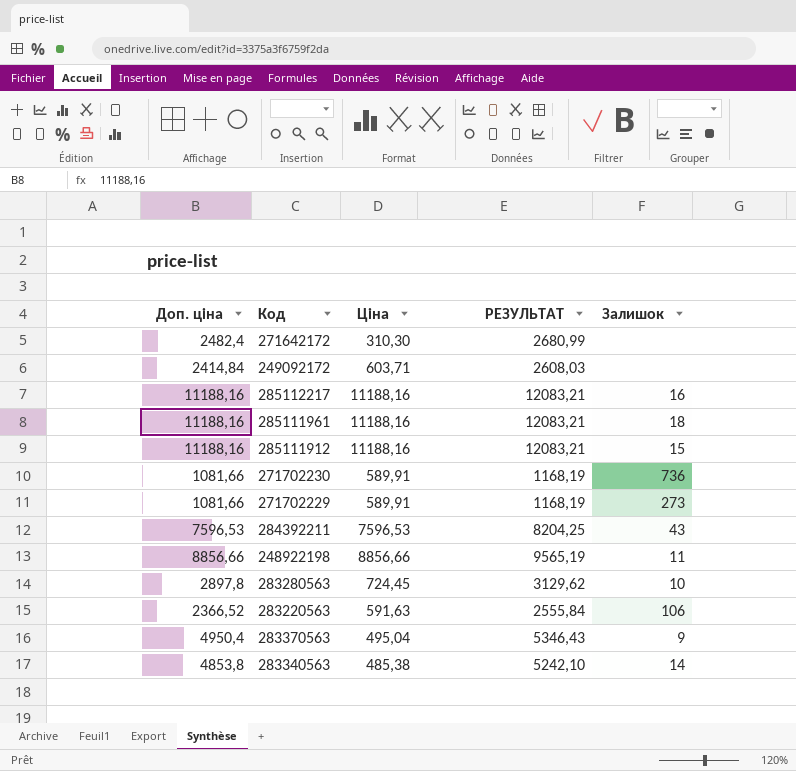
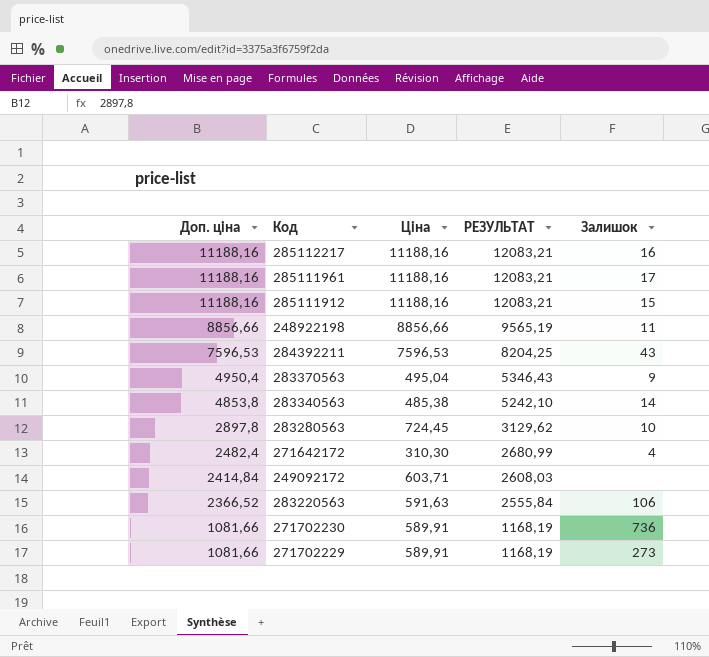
row order: none -> Доп. ціна descending
285111961 | Залишок: 18 -> 17
271642172 | Залишок: none -> 4

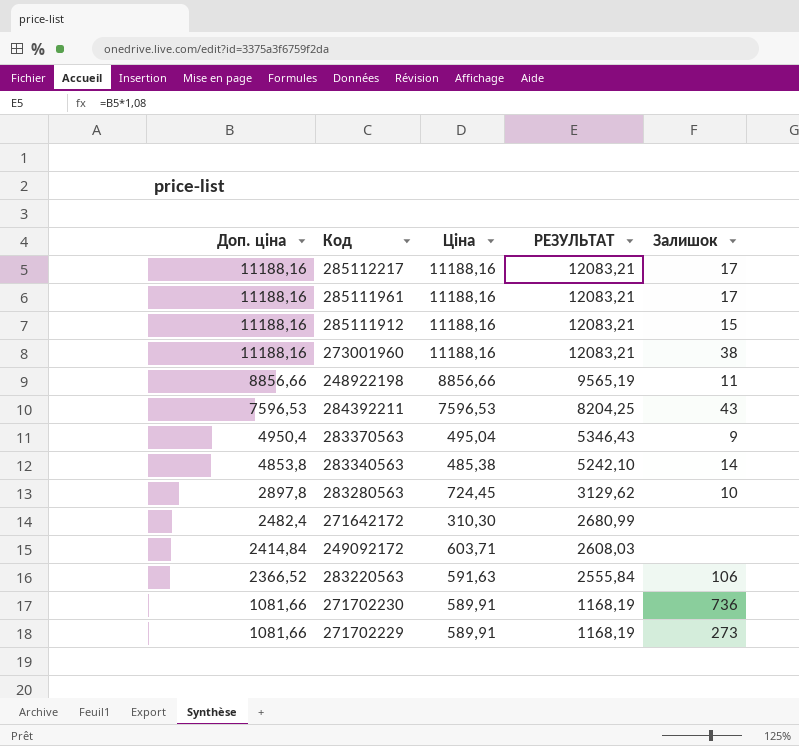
285112217 | Залишок: 16 -> 17
row 273001960: none -> 11188,16 | 11188,16 | 12083,21 | 38
271642172 | Залишок: 4 -> none

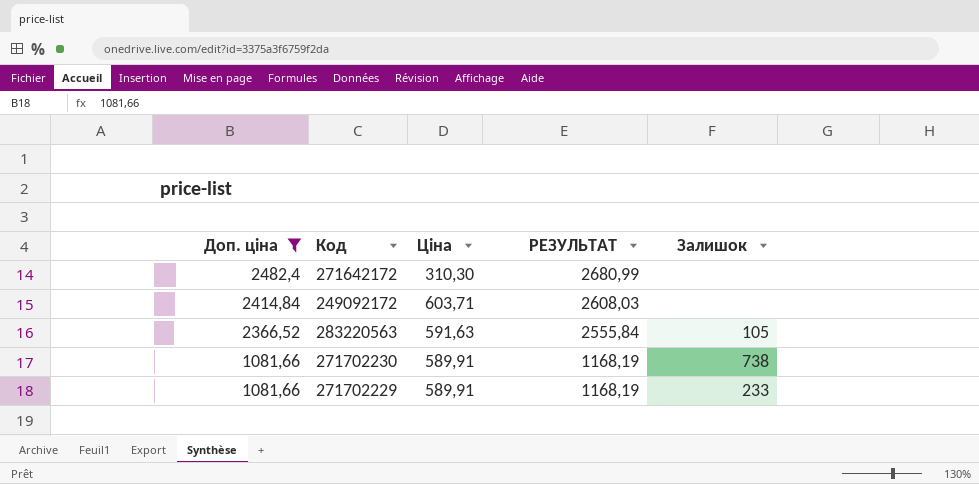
filter: none -> Доп. ціна <= 2482,4
283220563 | Залишок: 106 -> 105
271702230 | Залишок: 736 -> 738
271702229 | Залишок: 273 -> 233

